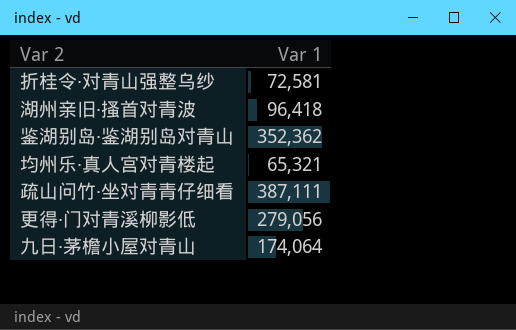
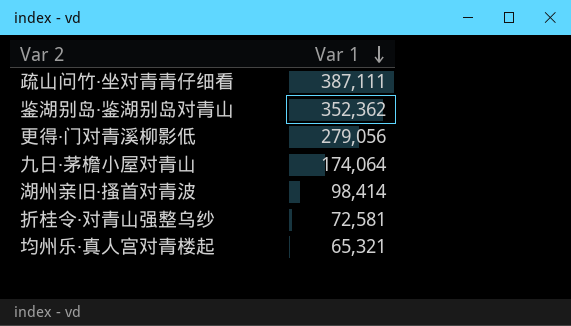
row order: none -> Var 1 descending
湖州亲旧·搔首对青波 | Var 1: 96,418 -> 98,414

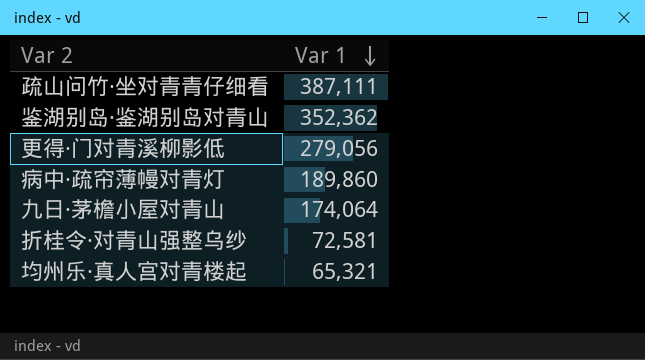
row 湖州亲旧·搔首对青波: 98,414 -> none
row 病中·疏帘薄幔对青灯: none -> 189,860

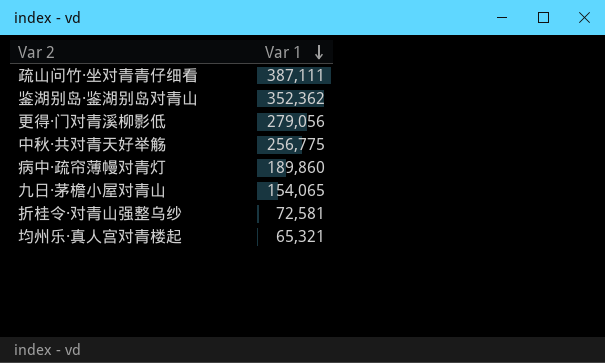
row 中秋·共对青天好举觞: none -> 256,775
九日·茅檐小屋对青山 | Var 1: 174,064 -> 154,065

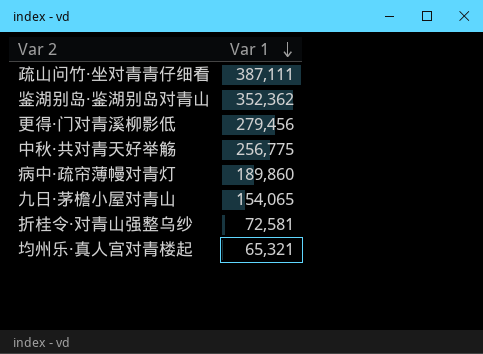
更得·门对青溪柳影低 | Var 1: 279,056 -> 279,456

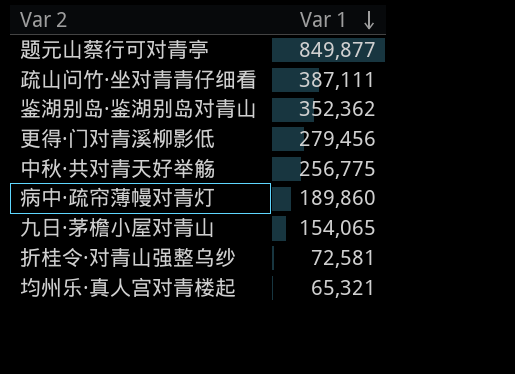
row 题元山蔡行可对青亭: none -> 849,877

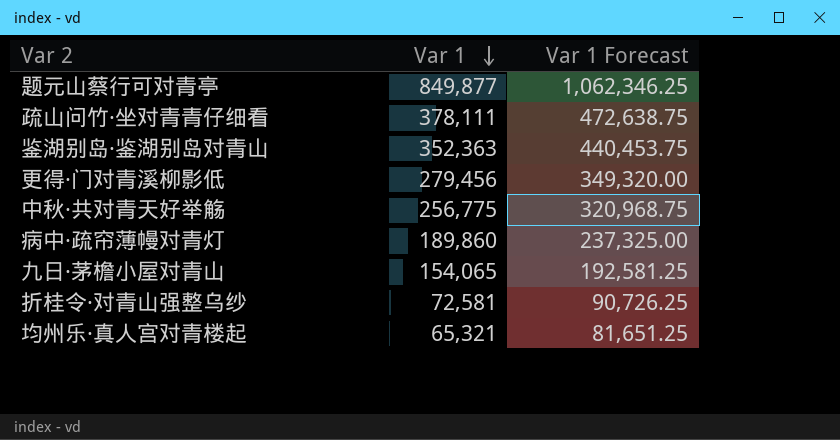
column Var 1 Forecast | formula: none -> [Var 1] * 1.25
疏山问竹·坐对青青仔细看 | Var 1: 387,111 -> 378,111
鉴湖别岛·鉴湖别岛对青山 | Var 1: 352,362 -> 352,363

